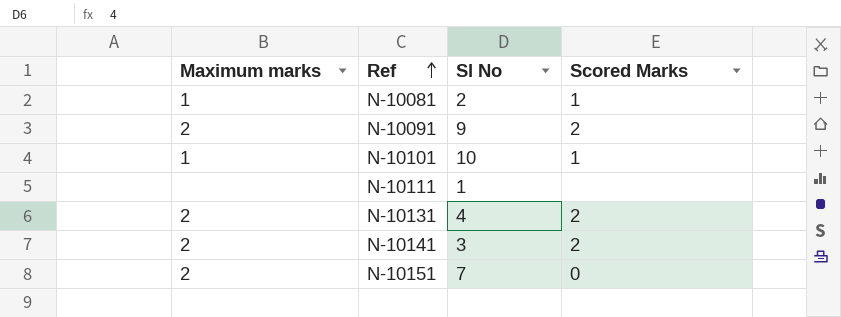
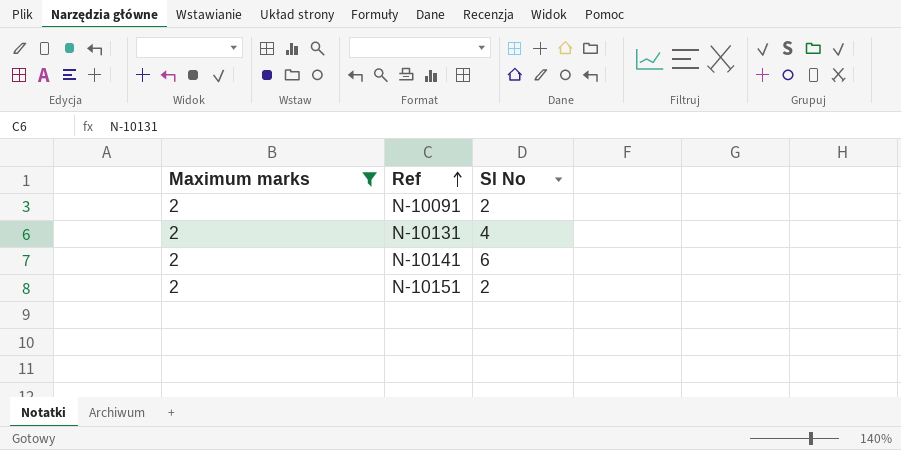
filter: none -> Maximum marks = 2
column Scored Marks | position: 4 -> none
N-10091 | Sl No: 9 -> 2
N-10141 | Sl No: 3 -> 6
N-10151 | Sl No: 7 -> 2

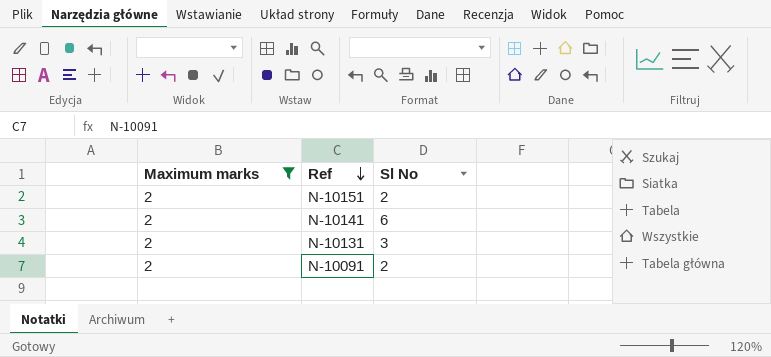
row order: Ref ascending -> Ref descending
N-10131 | Sl No: 4 -> 3

